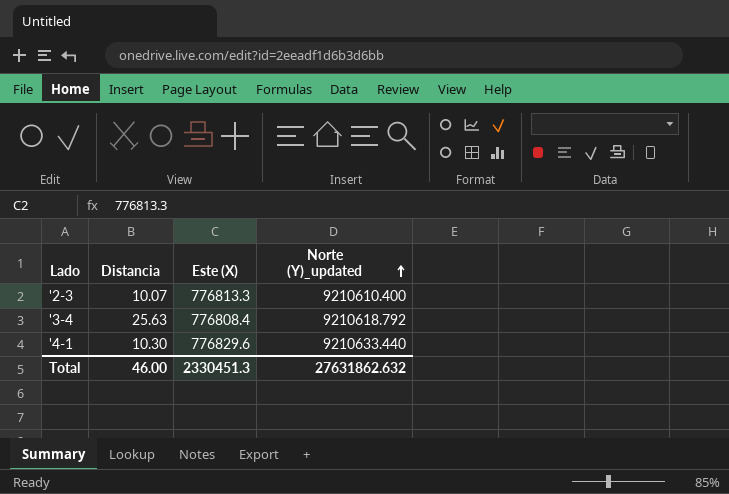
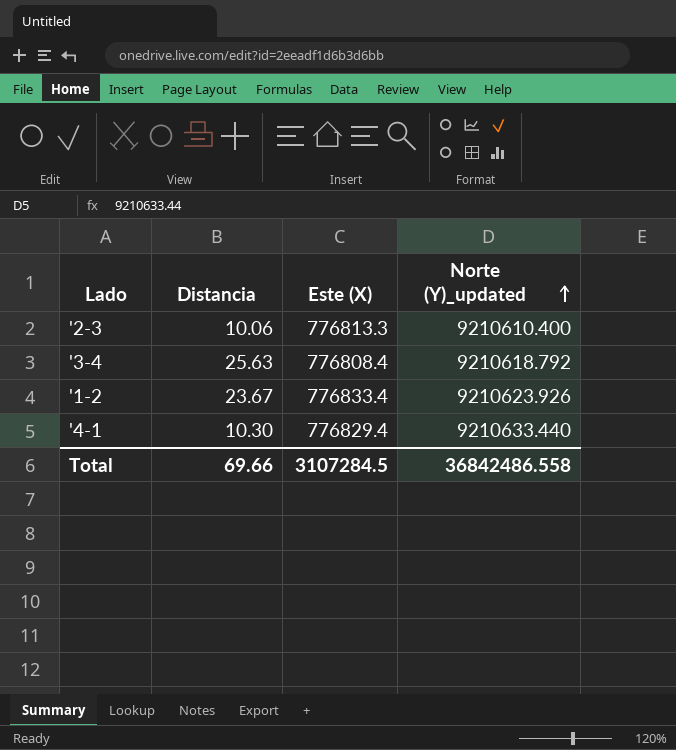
'2-3 | Distancia: 10.07 -> 10.06
row '1-2: none -> 23.67 | 776833.4 | 9210623.926
'4-1 | Este (X): 776829.6 -> 776829.4
Total | Distancia: 46.00 -> 69.66
Total | Este (X): 2330451.3 -> 3107284.5
Total | Norte (Y)_updated: 27631862.632 -> 36842486.558

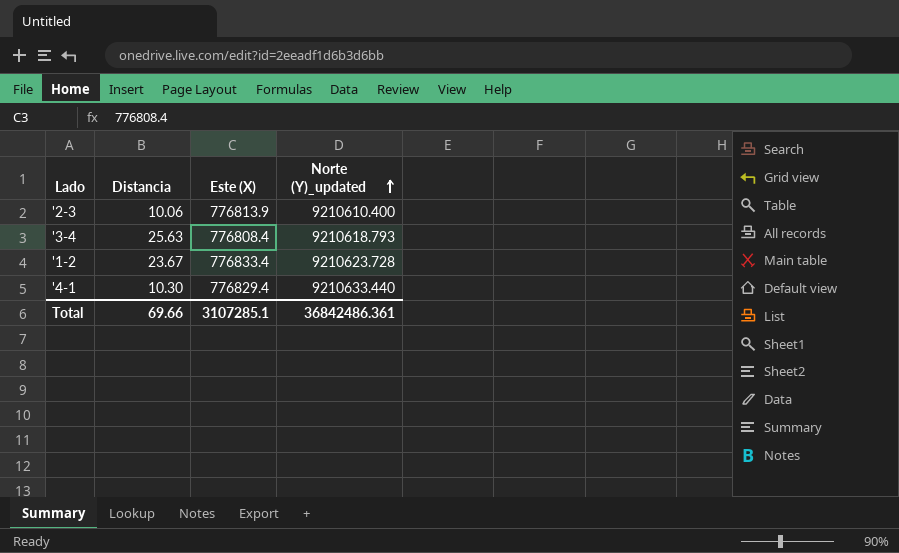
'2-3 | Este (X): 776813.3 -> 776813.9
'3-4 | Norte (Y)_updated: 9210618.792 -> 9210618.793
'1-2 | Norte (Y)_updated: 9210623.926 -> 9210623.728
Total | Este (X): 3107284.5 -> 3107285.1
Total | Norte (Y)_updated: 36842486.558 -> 36842486.361

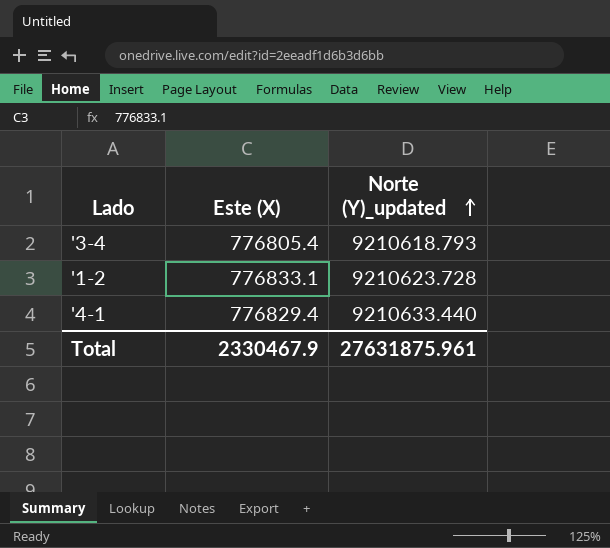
column Distancia | position: 2 -> none
row '2-3: 10.06 | 776813.9 | 9210610.400 -> none
'3-4 | Este (X): 776808.4 -> 776805.4
'1-2 | Este (X): 776833.4 -> 776833.1
Total | Este (X): 3107285.1 -> 2330467.9
Total | Norte (Y)_updated: 36842486.361 -> 27631875.961

